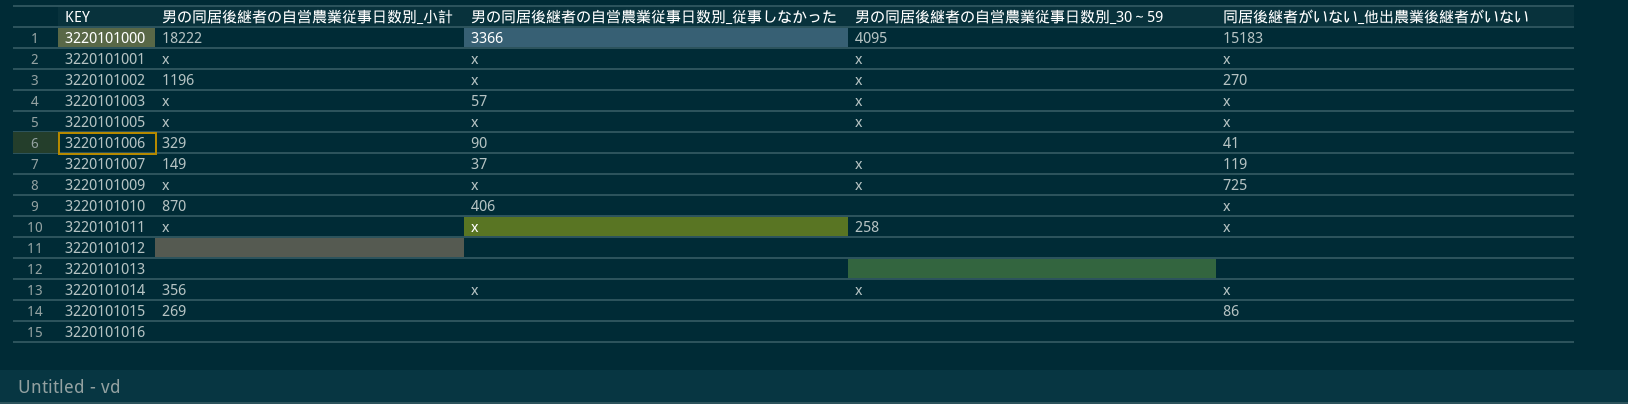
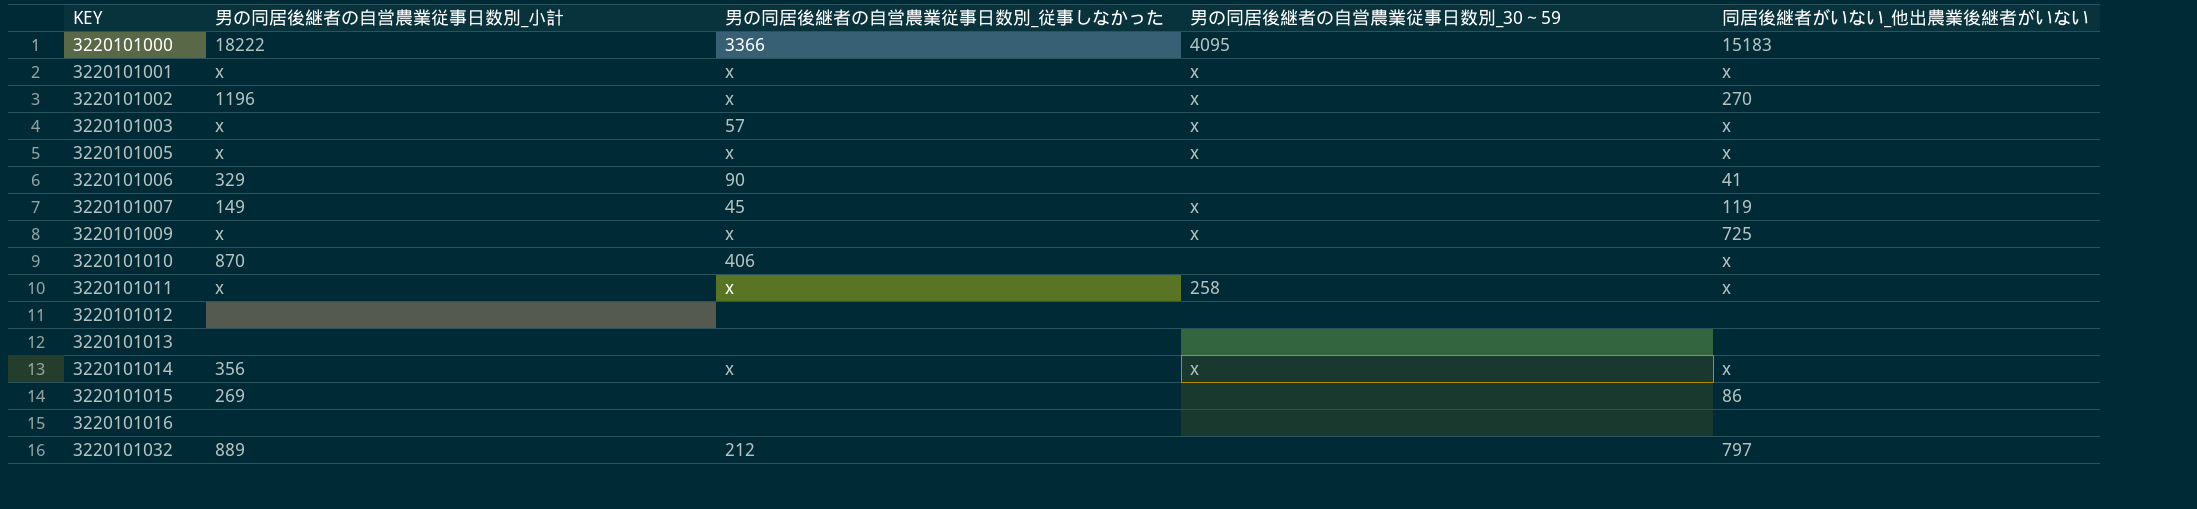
3220101007 | 男の同居後継者の自営農業従事日数別_従事しなかった: 37 -> 45
row 3220101032: none -> 889 | 212 | none | 797

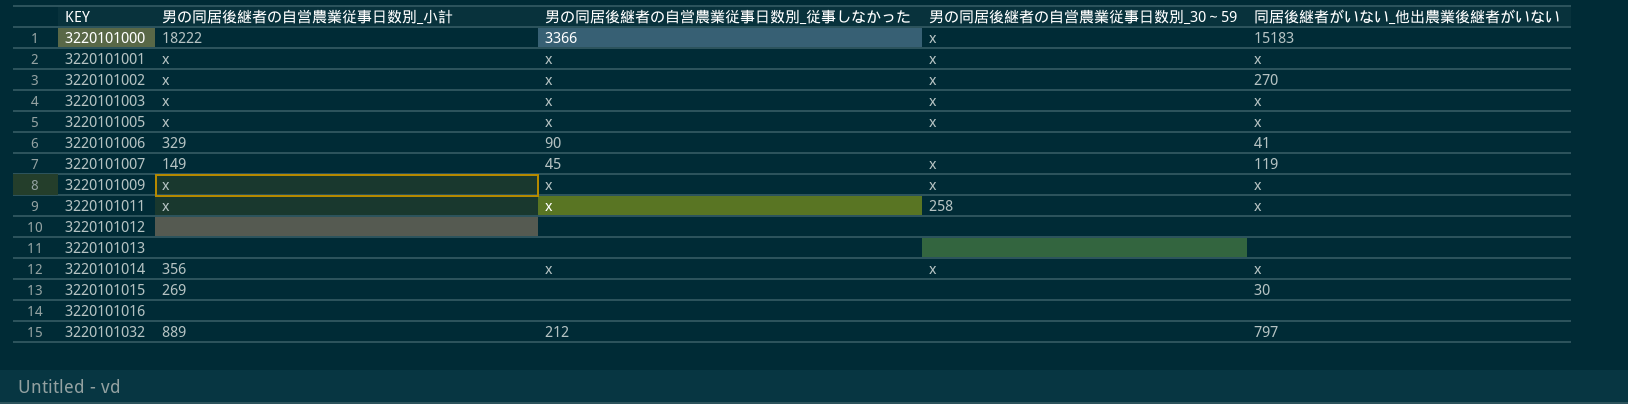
row 3220101010: 870 | 406 | none | x -> none
3220101000 | 男の同居後継者の自営農業従事日数別_30～59: 4095 -> x
3220101002 | 男の同居後継者の自営農業従事日数別_小計: 1196 -> x
3220101003 | 男の同居後継者の自営農業従事日数別_従事しなかった: 57 -> x
3220101009 | 同居後継者がいない_他出農業後継者がいない: 725 -> x
3220101015 | 同居後継者がいない_他出農業後継者がいない: 86 -> 30

